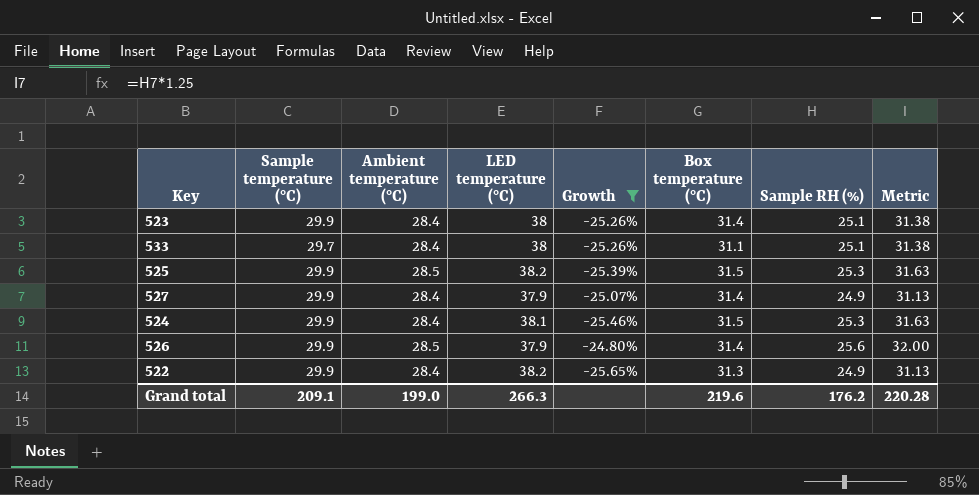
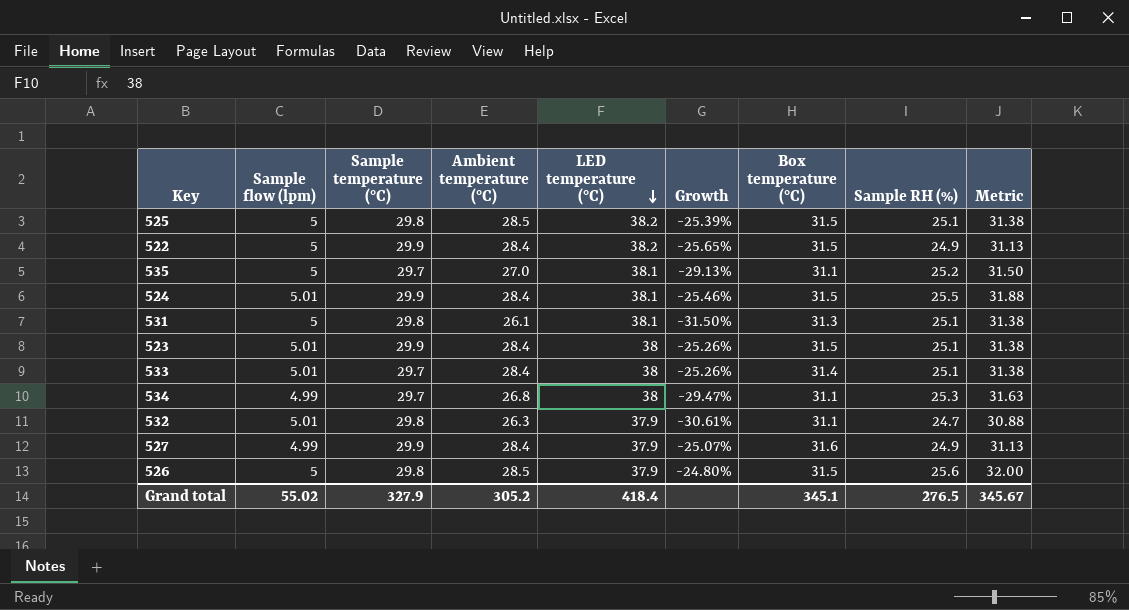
filter: Growth >= -25.65% -> none
row order: none -> LED temperature (°C) descending
column Sample flow (lpm) | position: none -> 2
525 | Sample temperature (°C): 29.9 -> 29.8
525 | Sample RH (%): 25.3 -> 25.1
525 | Metric: 31.63 -> 31.38
522 | Box temperature (°C): 31.3 -> 31.5
524 | Sample RH (%): 25.3 -> 25.5
524 | Metric: 31.63 -> 31.88
523 | Box temperature (°C): 31.4 -> 31.5
533 | Box temperature (°C): 31.1 -> 31.4
527 | Box temperature (°C): 31.4 -> 31.6
526 | Sample temperature (°C): 29.9 -> 29.8
526 | Box temperature (°C): 31.4 -> 31.5
Grand total | Sample temperature (°C): 209.1 -> 327.9
Grand total | Ambient temperature (°C): 199.0 -> 305.2
Grand total | LED temperature (°C): 266.3 -> 418.4
Grand total | Box temperature (°C): 219.6 -> 345.1
Grand total | Sample RH (%): 176.2 -> 276.5
Grand total | Metric: 220.28 -> 345.67

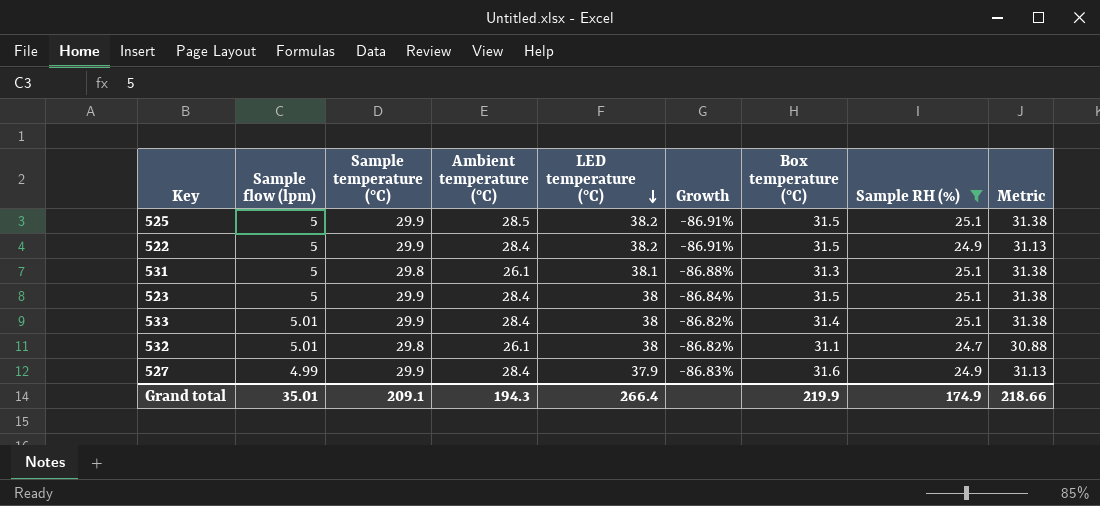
filter: none -> Sample RH (%) <= 25.1
column Growth | formula: ([Ambient temperature (°C)] - [LED temperature (°C)]) / [LED temperature (°C)] -> ([Sample flow (lpm)] - [LED temperature (°C)]) / [LED temperature (°C)]
525 | Sample temperature (°C): 29.8 -> 29.9
523 | Sample flow (lpm): 5.01 -> 5
533 | Sample temperature (°C): 29.7 -> 29.9
532 | Ambient temperature (°C): 26.3 -> 26.1
532 | LED temperature (°C): 37.9 -> 38
Grand total | Sample flow (lpm): 55.02 -> 35.01
Grand total | Sample temperature (°C): 327.9 -> 209.1
Grand total | Ambient temperature (°C): 305.2 -> 194.3
Grand total | LED temperature (°C): 418.4 -> 266.4
Grand total | Box temperature (°C): 345.1 -> 219.9
Grand total | Sample RH (%): 276.5 -> 174.9
Grand total | Metric: 345.67 -> 218.66

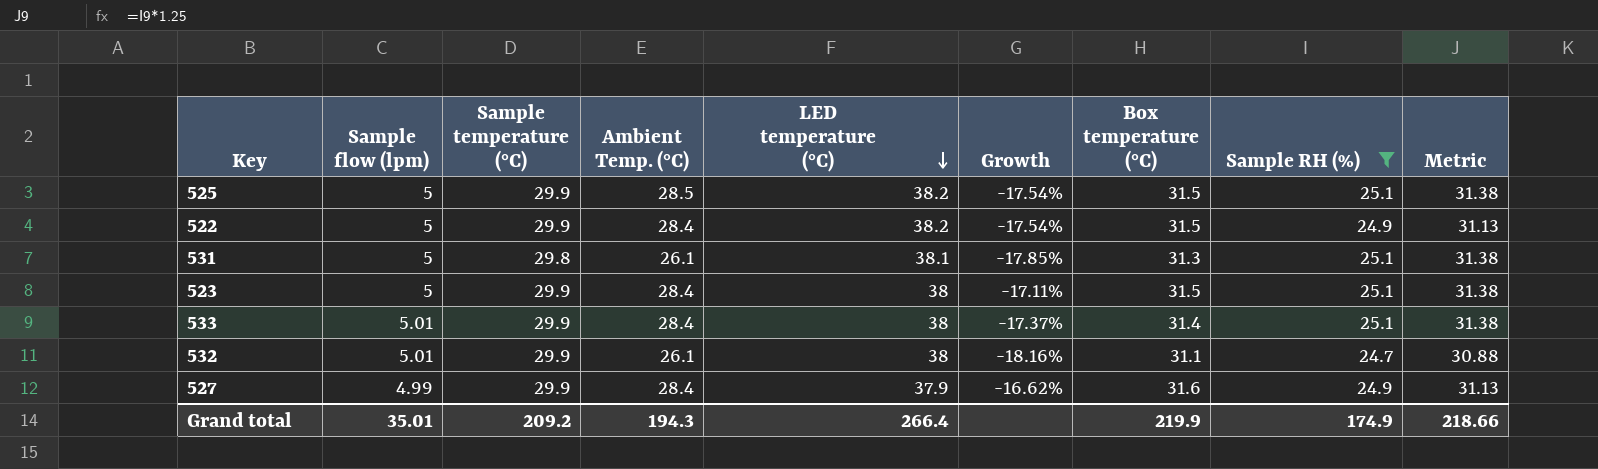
column name: Ambient temperature (°C) -> Ambient Temp. (°C)
column Growth | formula: ([Sample flow (lpm)] - [LED temperature (°C)]) / [LED temperature (°C)] -> ([Box temperature (°C)] - [LED temperature (°C)]) / [LED temperature (°C)]
532 | Sample temperature (°C): 29.8 -> 29.9
Grand total | Sample temperature (°C): 209.1 -> 209.2

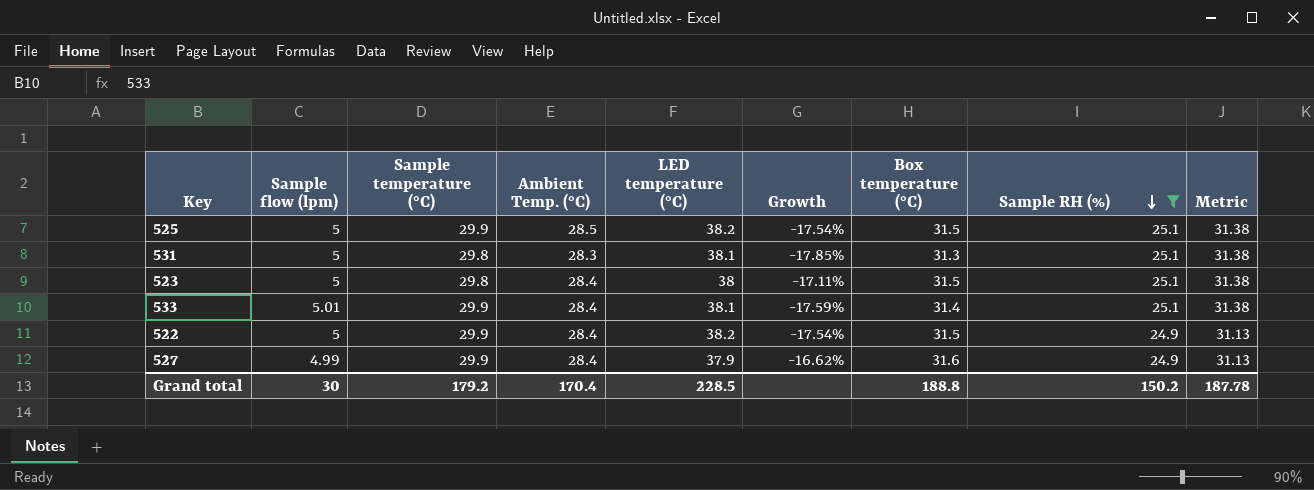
row order: LED temperature (°C) descending -> Sample RH (%) descending
row 532: 5.01 | 29.9 | 26.1 | 38 | -18.16% | 31.1 | 24.7 | 30.88 -> none
531 | Ambient Temp. (°C): 26.1 -> 28.3
523 | Sample temperature (°C): 29.9 -> 29.8
533 | LED temperature (°C): 38 -> 38.1
533 | Growth: -17.37% -> -17.59%
Grand total | Sample flow (lpm): 35.01 -> 30
Grand total | Sample temperature (°C): 209.2 -> 179.2
Grand total | Ambient Temp. (°C): 194.3 -> 170.4
Grand total | LED temperature (°C): 266.4 -> 228.5
Grand total | Box temperature (°C): 219.9 -> 188.8
Grand total | Sample RH (%): 174.9 -> 150.2
Grand total | Metric: 218.66 -> 187.78

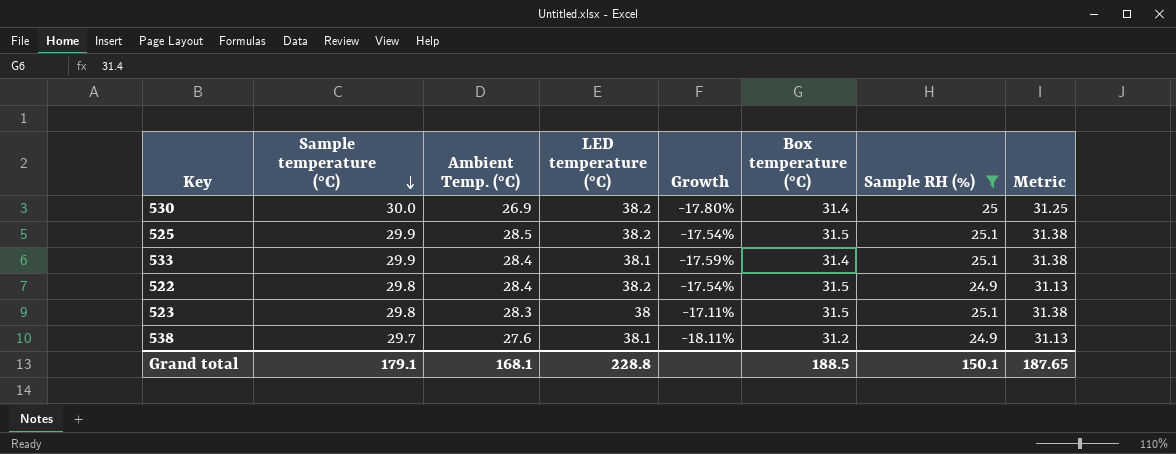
row order: Sample RH (%) descending -> Sample temperature (°C) descending
column Sample flow (lpm) | position: 2 -> none
row 531: 5 | 29.8 | 28.3 | 38.1 | -17.85% | 31.3 | 25.1 | 31.38 -> none
row 527: 4.99 | 29.9 | 28.4 | 37.9 | -16.62% | 31.6 | 24.9 | 31.13 -> none
row 530: none -> 30.0 | 26.9 | 38.2 | -17.80% | 31.4 | 25 | 31.25
522 | Sample temperature (°C): 29.9 -> 29.8
523 | Ambient Temp. (°C): 28.4 -> 28.3
row 538: none -> 29.7 | 27.6 | 38.1 | -18.11% | 31.2 | 24.9 | 31.13
Grand total | Sample temperature (°C): 179.2 -> 179.1
Grand total | Ambient Temp. (°C): 170.4 -> 168.1
Grand total | LED temperature (°C): 228.5 -> 228.8
Grand total | Box temperature (°C): 188.8 -> 188.5
Grand total | Sample RH (%): 150.2 -> 150.1
Grand total | Metric: 187.78 -> 187.65

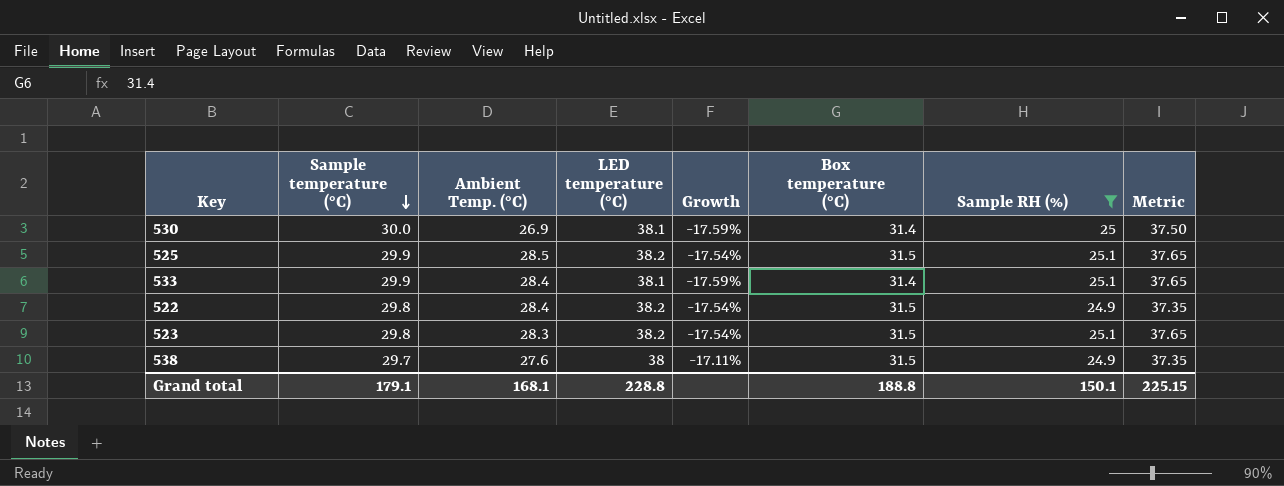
column Metric | formula: [Sample RH (%)] * 1.25 -> [Sample RH (%)] * 1.5
530 | LED temperature (°C): 38.2 -> 38.1
530 | Growth: -17.80% -> -17.59%
523 | LED temperature (°C): 38 -> 38.2
523 | Growth: -17.11% -> -17.54%
538 | LED temperature (°C): 38.1 -> 38
538 | Growth: -18.11% -> -17.11%
538 | Box temperature (°C): 31.2 -> 31.5
Grand total | Box temperature (°C): 188.5 -> 188.8
Grand total | Metric: 187.65 -> 225.15

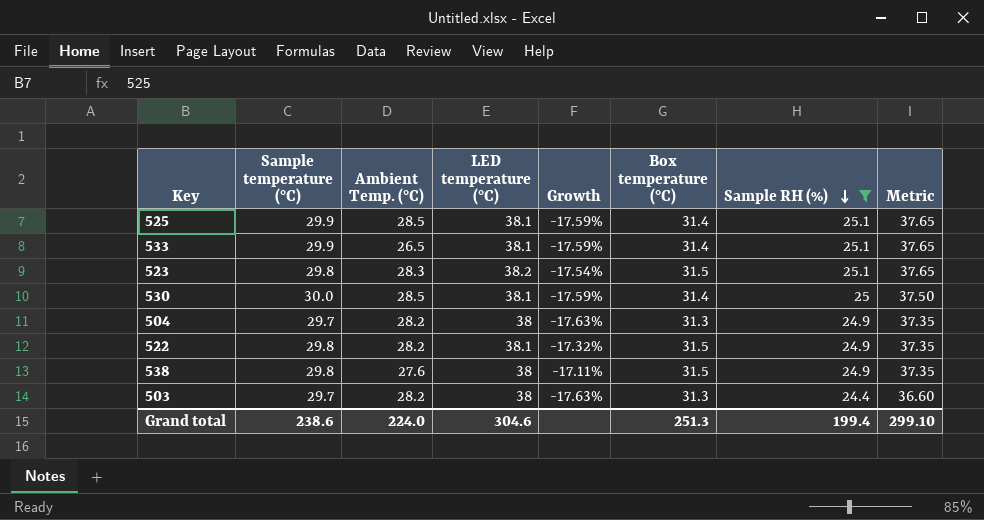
row order: Sample temperature (°C) descending -> Sample RH (%) descending
525 | LED temperature (°C): 38.2 -> 38.1
525 | Growth: -17.54% -> -17.59%
525 | Box temperature (°C): 31.5 -> 31.4
533 | Ambient Temp. (°C): 28.4 -> 26.5
530 | Ambient Temp. (°C): 26.9 -> 28.5
row 504: none -> 29.7 | 28.2 | 38 | -17.63% | 31.3 | 24.9 | 37.35
522 | Ambient Temp. (°C): 28.4 -> 28.2
522 | LED temperature (°C): 38.2 -> 38.1
522 | Growth: -17.54% -> -17.32%
538 | Sample temperature (°C): 29.7 -> 29.8
row 503: none -> 29.7 | 28.2 | 38 | -17.63% | 31.3 | 24.4 | 36.60
Grand total | Sample temperature (°C): 179.1 -> 238.6
Grand total | Ambient Temp. (°C): 168.1 -> 224.0
Grand total | LED temperature (°C): 228.8 -> 304.6
Grand total | Box temperature (°C): 188.8 -> 251.3
Grand total | Sample RH (%): 150.1 -> 199.4
Grand total | Metric: 225.15 -> 299.10

